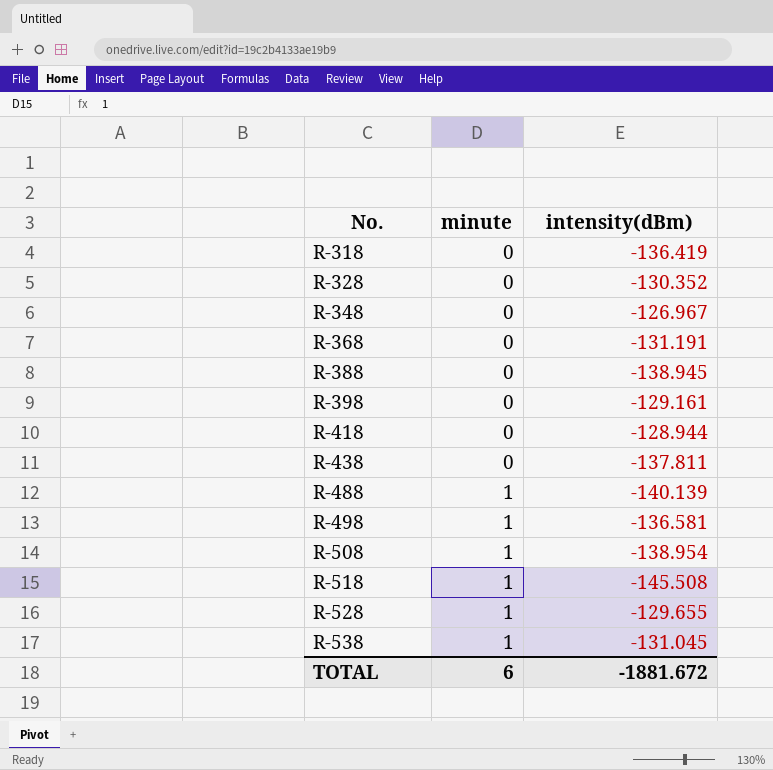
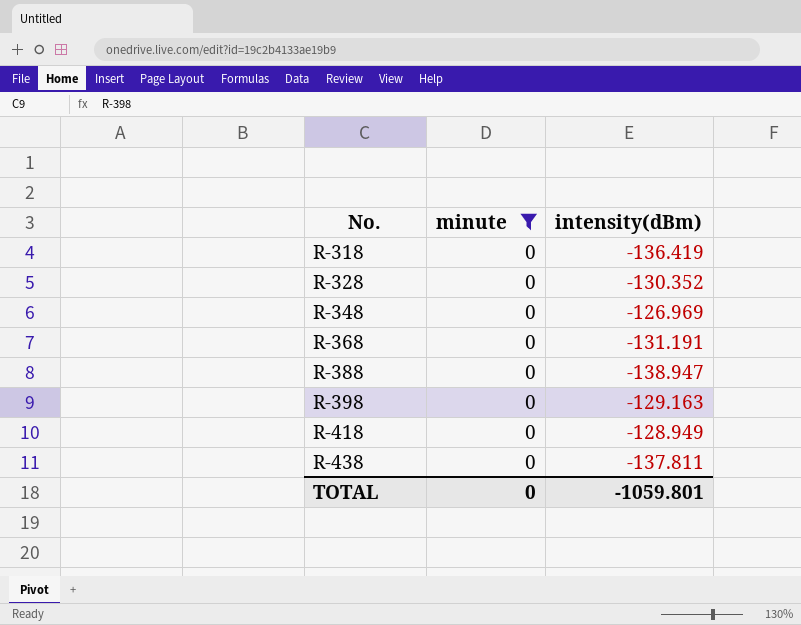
filter: none -> minute = 0
R-348 | intensity(dBm): -126.967 -> -126.969
R-388 | intensity(dBm): -138.945 -> -138.947
R-398 | intensity(dBm): -129.161 -> -129.163
R-418 | intensity(dBm): -128.944 -> -128.949
TOTAL | minute: 6 -> 0
TOTAL | intensity(dBm): -1881.672 -> -1059.801

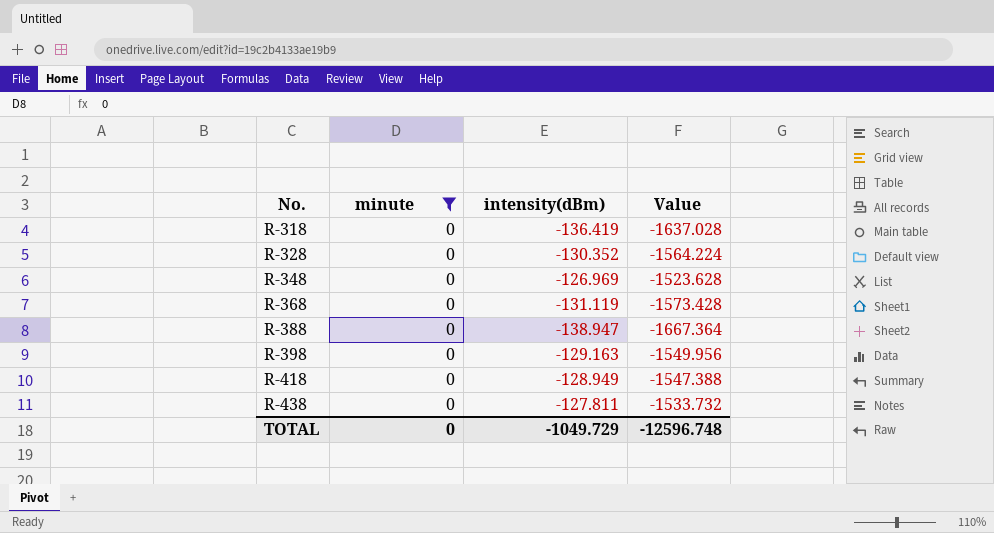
column Value | formula: none -> [intensity(dBm)] * 12
R-368 | intensity(dBm): -131.191 -> -131.119
R-438 | intensity(dBm): -137.811 -> -127.811
TOTAL | intensity(dBm): -1059.801 -> -1049.729

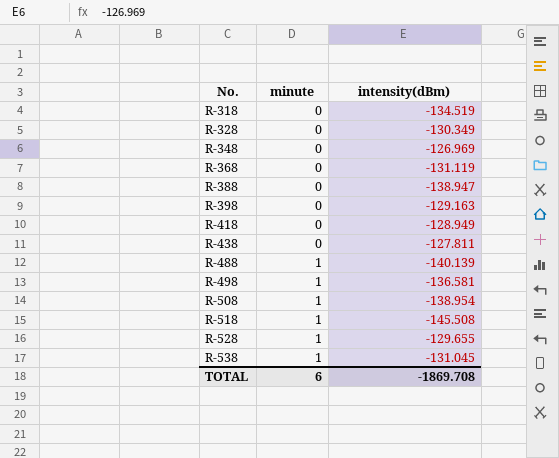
filter: minute = 0 -> none
column Value | formula: [intensity(dBm)] * 12 -> none
R-318 | intensity(dBm): -136.419 -> -134.519
R-328 | intensity(dBm): -130.352 -> -130.349
TOTAL | minute: 0 -> 6
TOTAL | intensity(dBm): -1049.729 -> -1869.708

